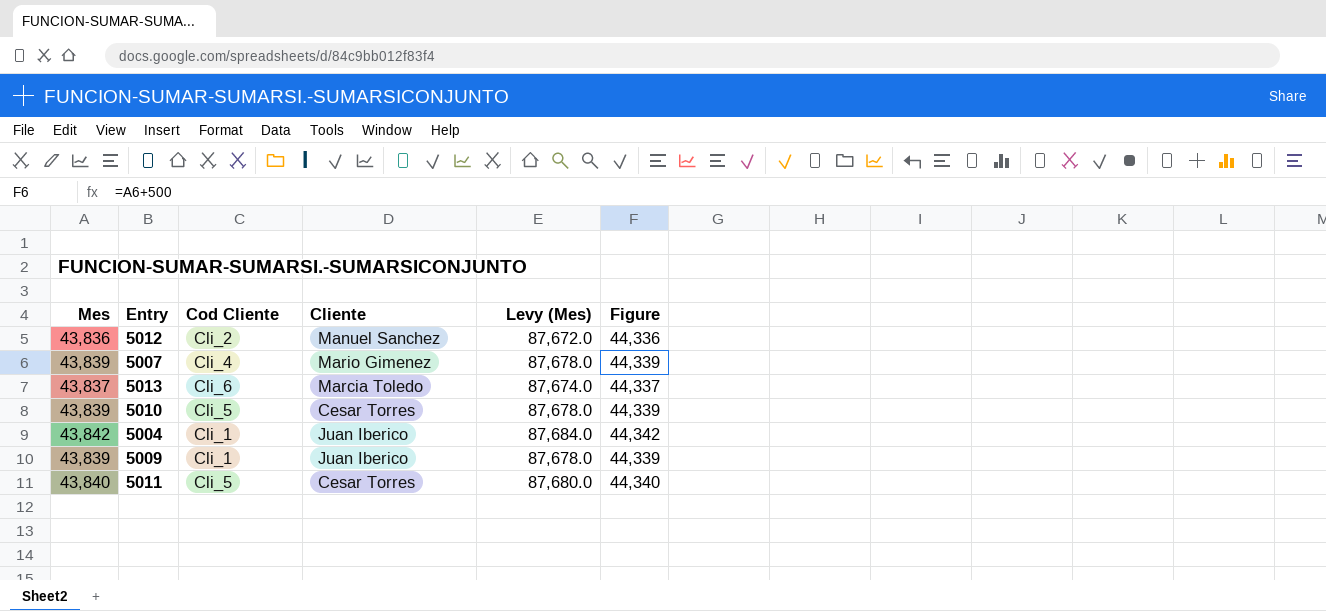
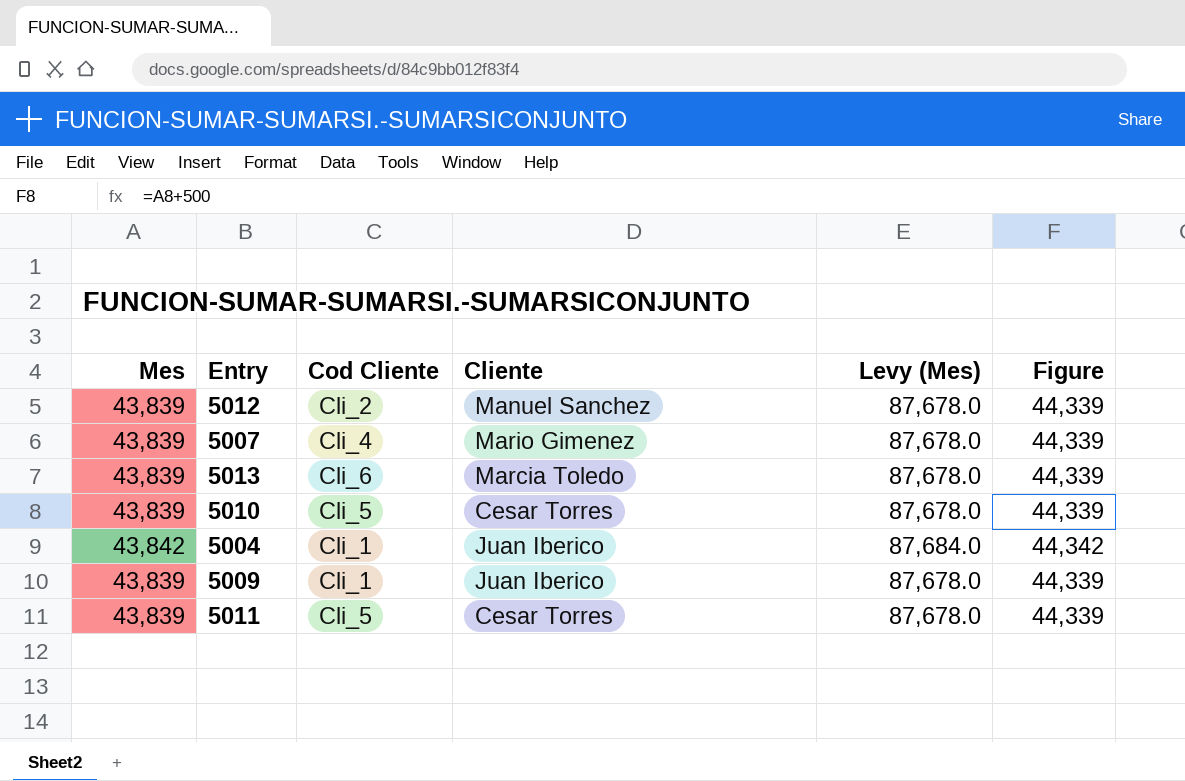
5012 | Mes: 43,836 -> 43,839
5012 | Levy (Mes): 87,672.0 -> 87,678.0
5012 | Figure: 44,336 -> 44,339
5013 | Mes: 43,837 -> 43,839
5013 | Levy (Mes): 87,674.0 -> 87,678.0
5013 | Figure: 44,337 -> 44,339
5011 | Mes: 43,840 -> 43,839
5011 | Levy (Mes): 87,680.0 -> 87,678.0
5011 | Figure: 44,340 -> 44,339

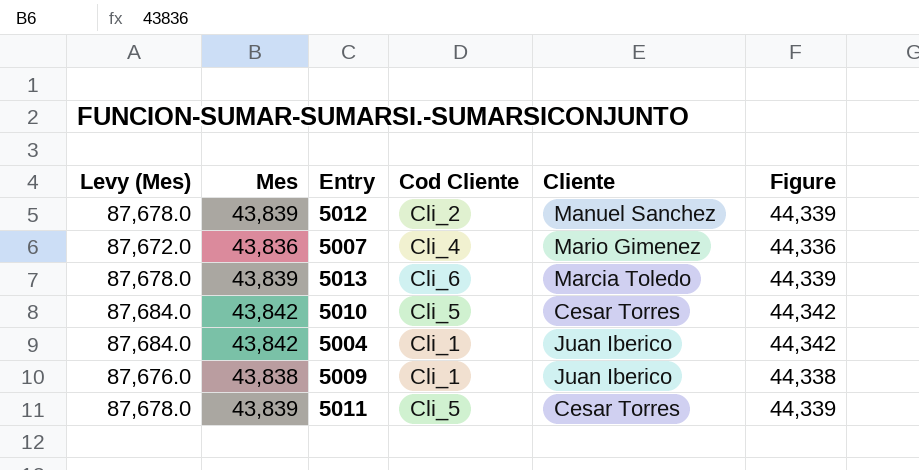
column Levy (Mes) | position: 5 -> 1
5007 | Levy (Mes): 87,678.0 -> 87,672.0
5007 | Mes: 43,839 -> 43,836
5007 | Figure: 44,339 -> 44,336
5010 | Levy (Mes): 87,678.0 -> 87,684.0
5010 | Mes: 43,839 -> 43,842
5010 | Figure: 44,339 -> 44,342
5009 | Levy (Mes): 87,678.0 -> 87,676.0
5009 | Mes: 43,839 -> 43,838
5009 | Figure: 44,339 -> 44,338

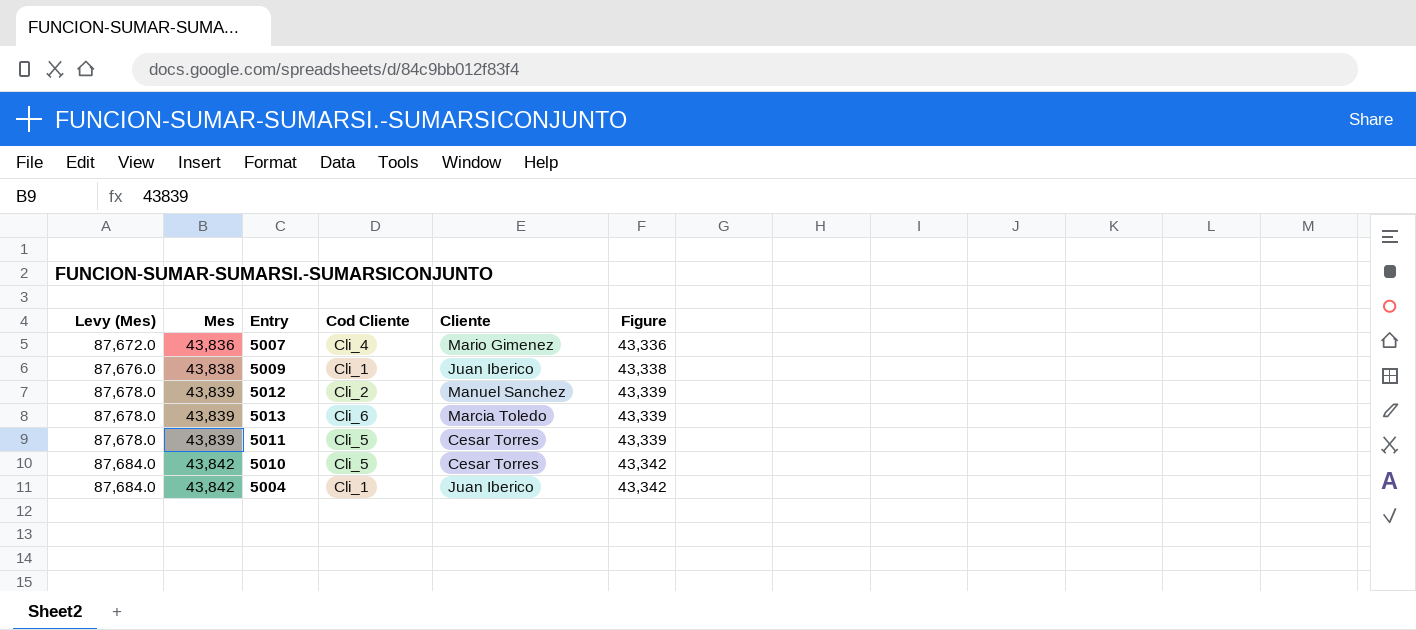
row order: none -> Levy (Mes) ascending
column Figure | formula: [Mes] + 500 -> [Mes] - 500

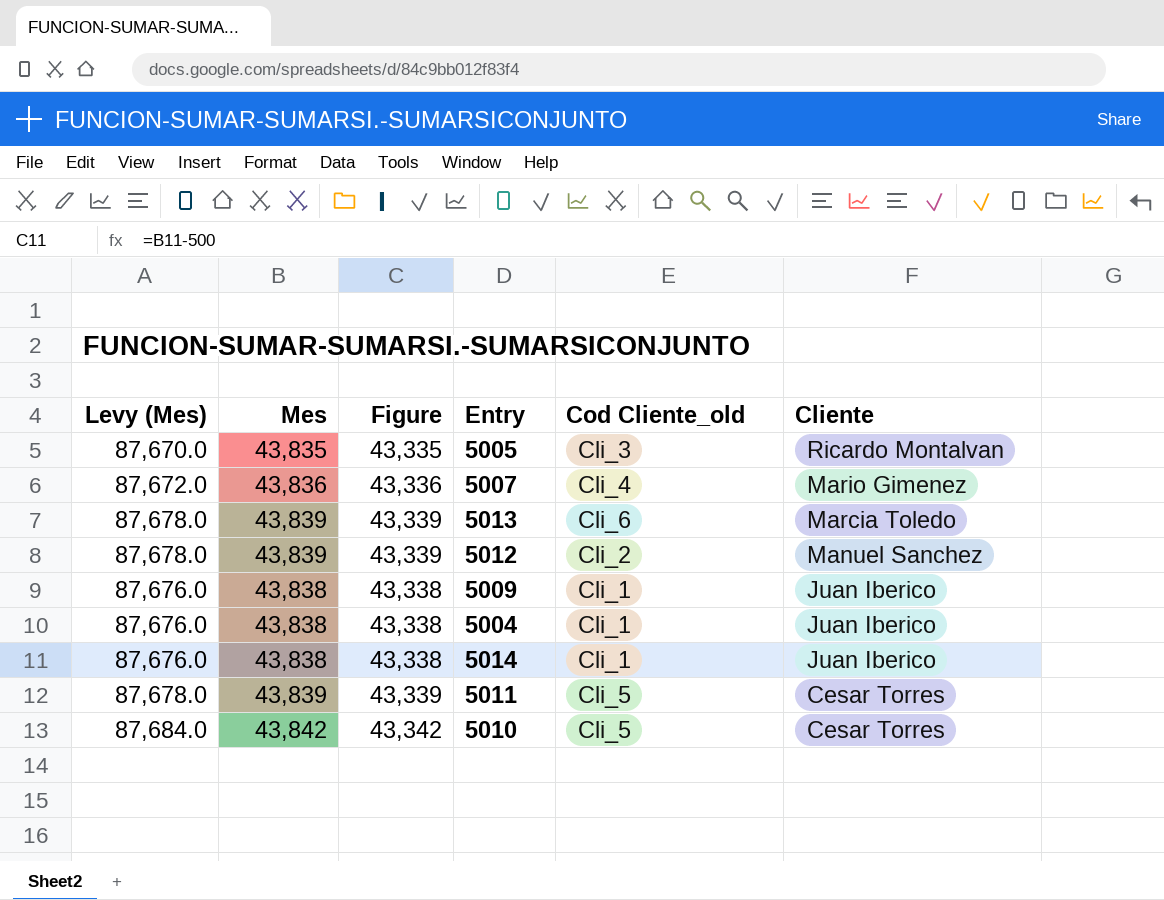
row order: Levy (Mes) ascending -> Cliente descending
column Figure | position: 6 -> 3
column name: Cod Cliente -> Cod Cliente_old
row 5005: none -> 87,670.0 | 43,835 | 43,335 | Cli_3 | Ricardo Montalvan
5004 | Levy (Mes): 87,684.0 -> 87,676.0
5004 | Mes: 43,842 -> 43,838
5004 | Figure: 43,342 -> 43,338
row 5014: none -> 87,676.0 | 43,838 | 43,338 | Cli_1 | Juan Iberico

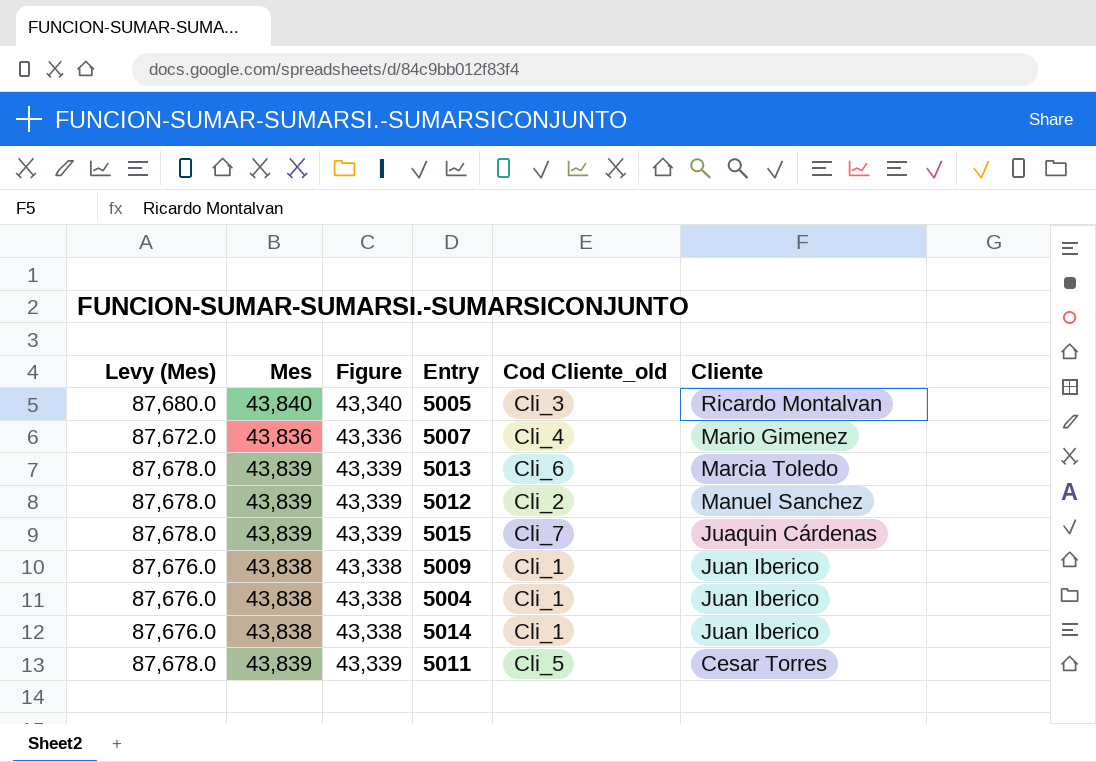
row 5010: 87,684.0 | 43,842 | 43,342 | Cli_5 | Cesar Torres -> none
5005 | Levy (Mes): 87,670.0 -> 87,680.0
5005 | Mes: 43,835 -> 43,840
5005 | Figure: 43,335 -> 43,340
row 5015: none -> 87,678.0 | 43,839 | 43,339 | Cli_7 | Juaquin Cárdenas

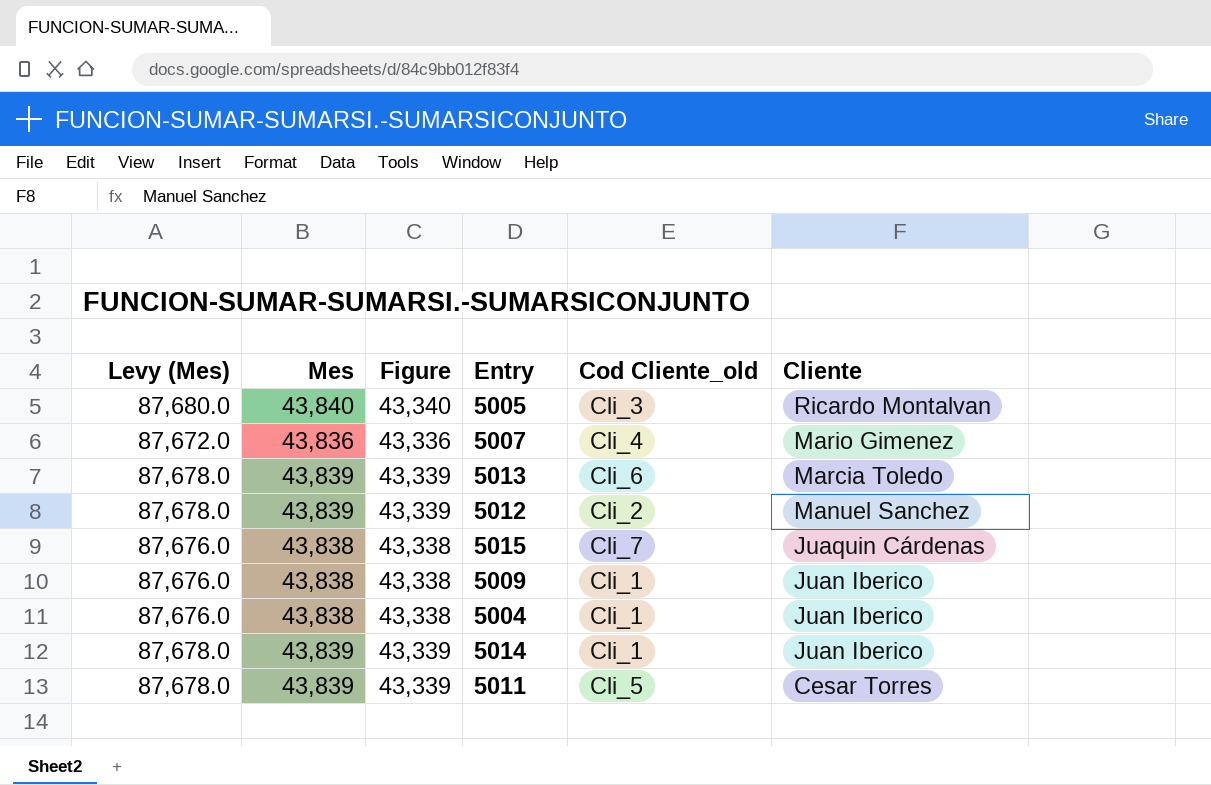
5015 | Levy (Mes): 87,678.0 -> 87,676.0
5015 | Mes: 43,839 -> 43,838
5015 | Figure: 43,339 -> 43,338
5014 | Levy (Mes): 87,676.0 -> 87,678.0
5014 | Mes: 43,838 -> 43,839
5014 | Figure: 43,338 -> 43,339

